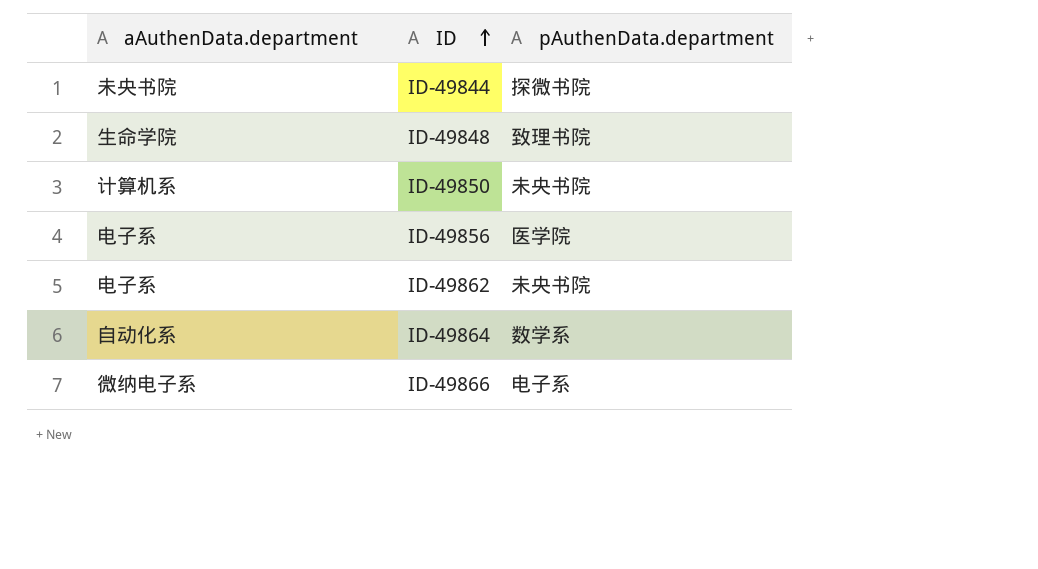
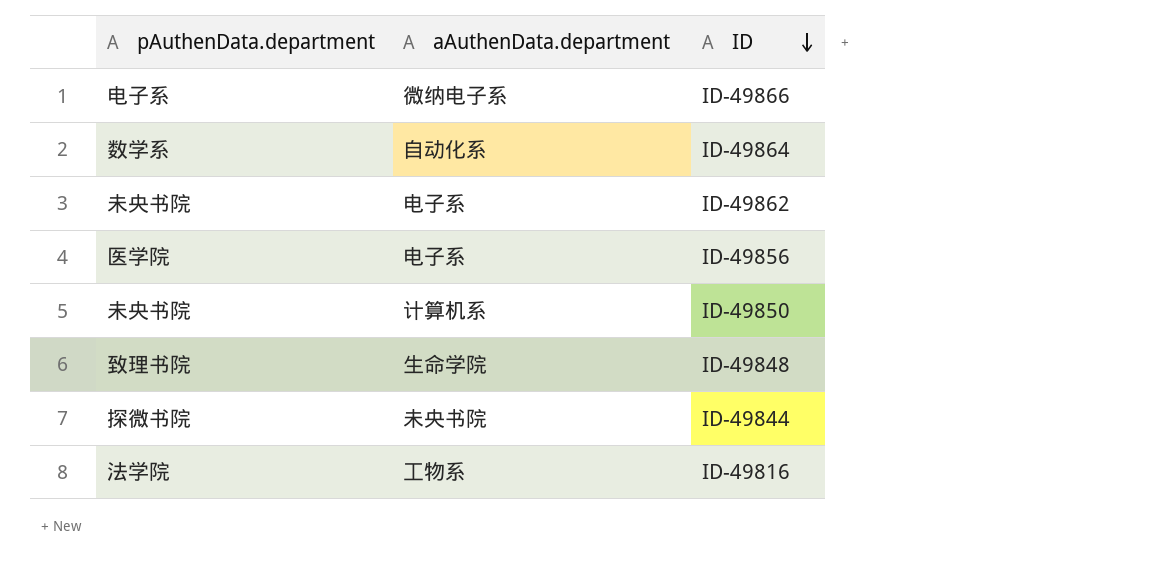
row order: ID ascending -> ID descending
column pAuthenData.department | position: 3 -> 1
row ID-49816: none -> 法学院 | 工物系

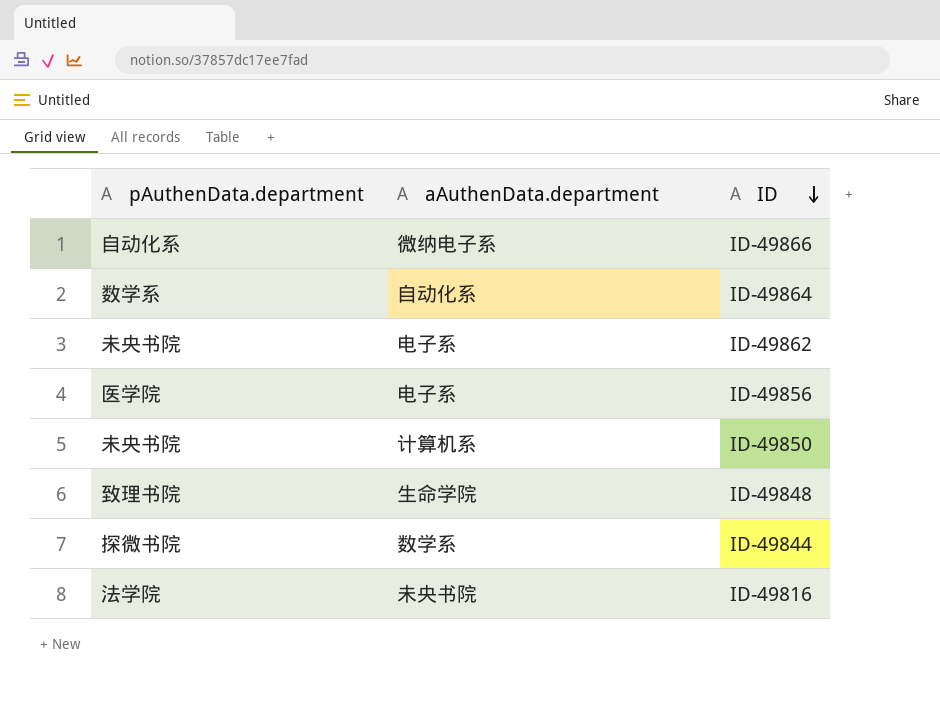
ID-49866 | pAuthenData.department: 电子系 -> 自动化系
ID-49844 | aAuthenData.department: 未央书院 -> 数学系
ID-49816 | aAuthenData.department: 工物系 -> 未央书院

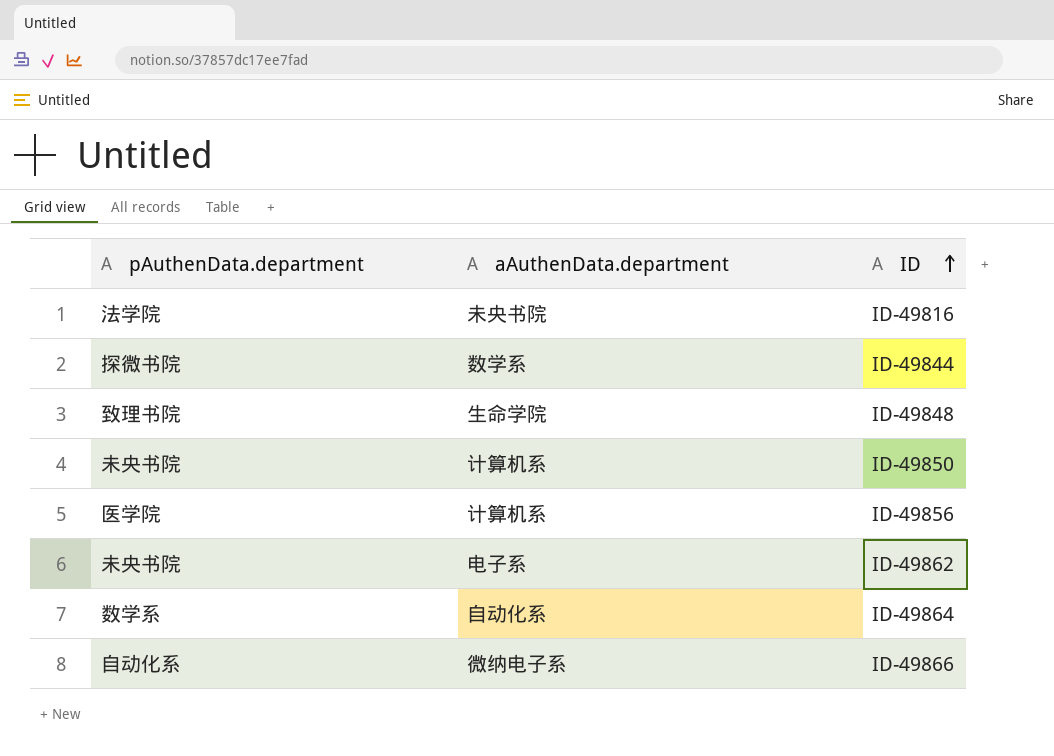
row order: ID descending -> ID ascending
ID-49856 | aAuthenData.department: 电子系 -> 计算机系

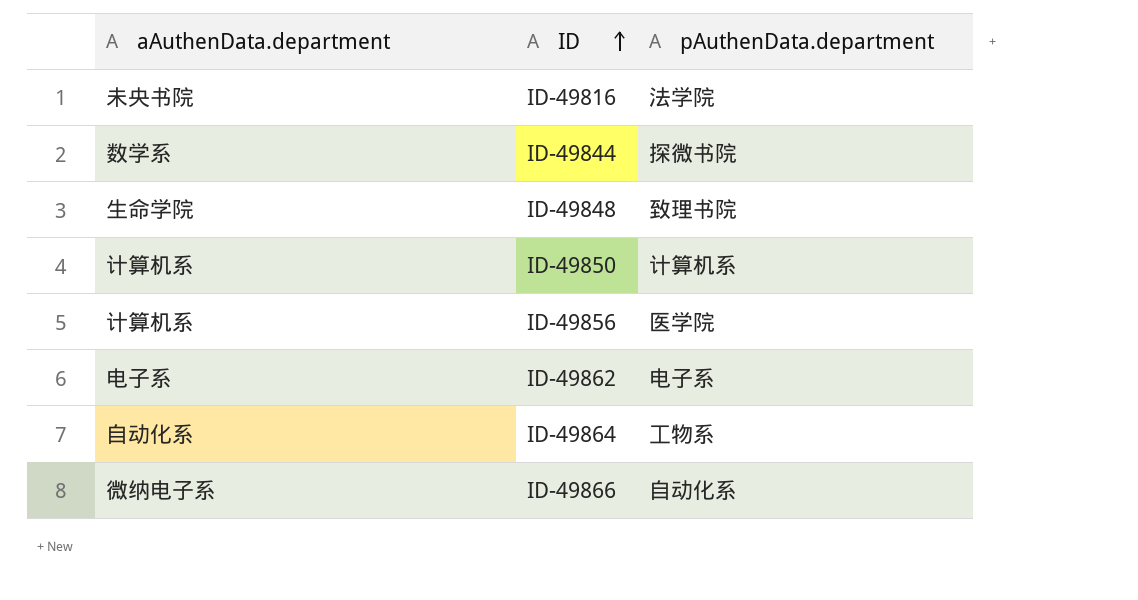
column pAuthenData.department | position: 1 -> 3
ID-49850 | pAuthenData.department: 未央书院 -> 计算机系
ID-49862 | pAuthenData.department: 未央书院 -> 电子系
ID-49864 | pAuthenData.department: 数学系 -> 工物系

